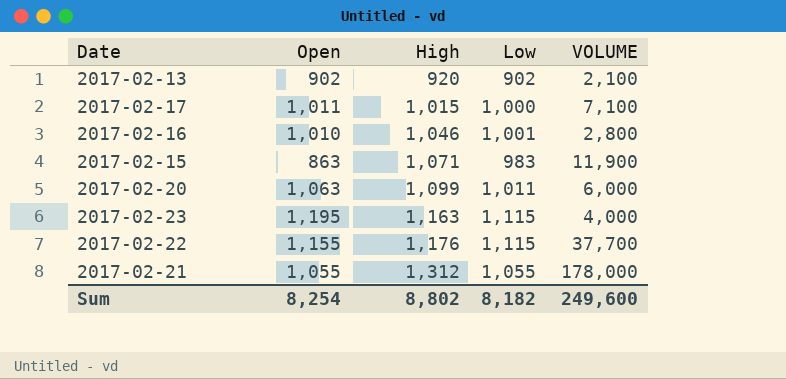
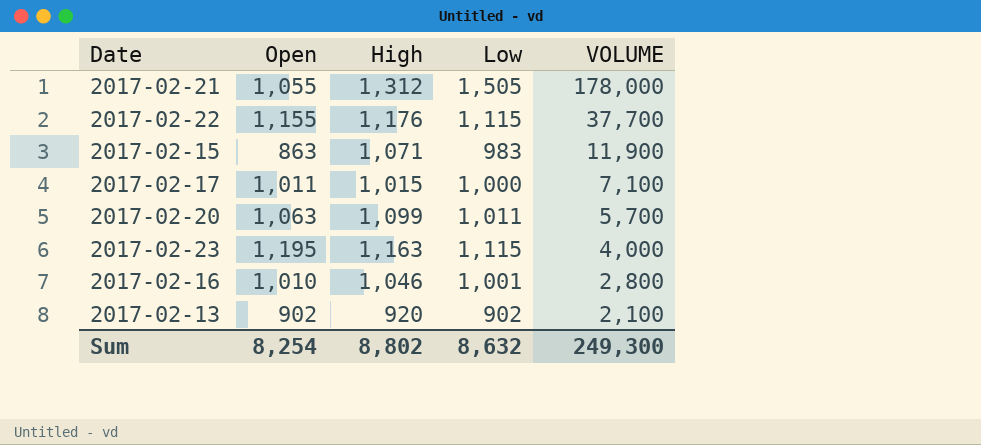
row order: High ascending -> VOLUME descending
2017-02-21 | Low: 1,055 -> 1,505
2017-02-20 | VOLUME: 6,000 -> 5,700
Sum | Low: 8,182 -> 8,632
Sum | VOLUME: 249,600 -> 249,300

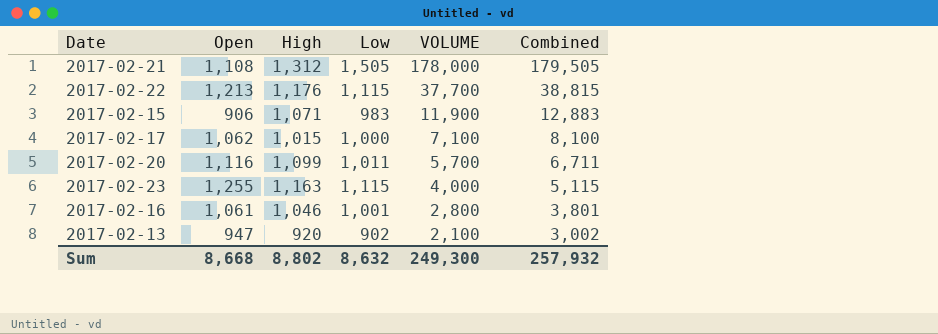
column Combined | formula: none -> [Low] + [VOLUME]
2017-02-21 | Open: 1,055 -> 1,108
2017-02-22 | Open: 1,155 -> 1,213
2017-02-15 | Open: 863 -> 906
2017-02-17 | Open: 1,011 -> 1,062
2017-02-20 | Open: 1,063 -> 1,116
2017-02-23 | Open: 1,195 -> 1,255
2017-02-16 | Open: 1,010 -> 1,061
2017-02-13 | Open: 902 -> 947
Sum | Open: 8,254 -> 8,668

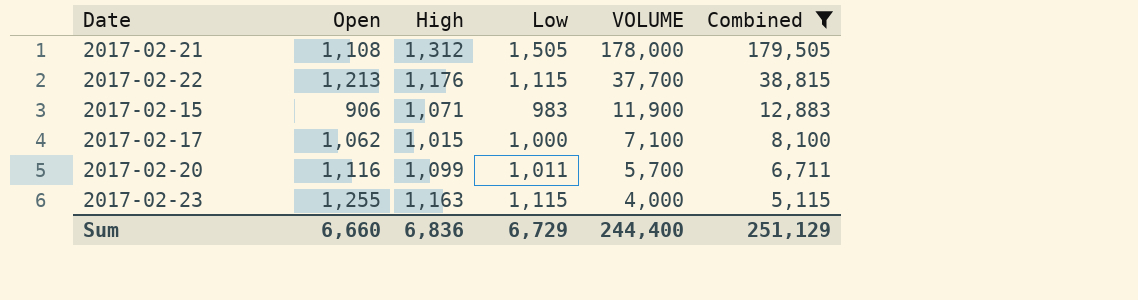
filter: none -> Combined >= 5,115
Sum | Open: 8,668 -> 6,660
Sum | High: 8,802 -> 6,836
Sum | Low: 8,632 -> 6,729
Sum | VOLUME: 249,300 -> 244,400
Sum | Combined: 257,932 -> 251,129

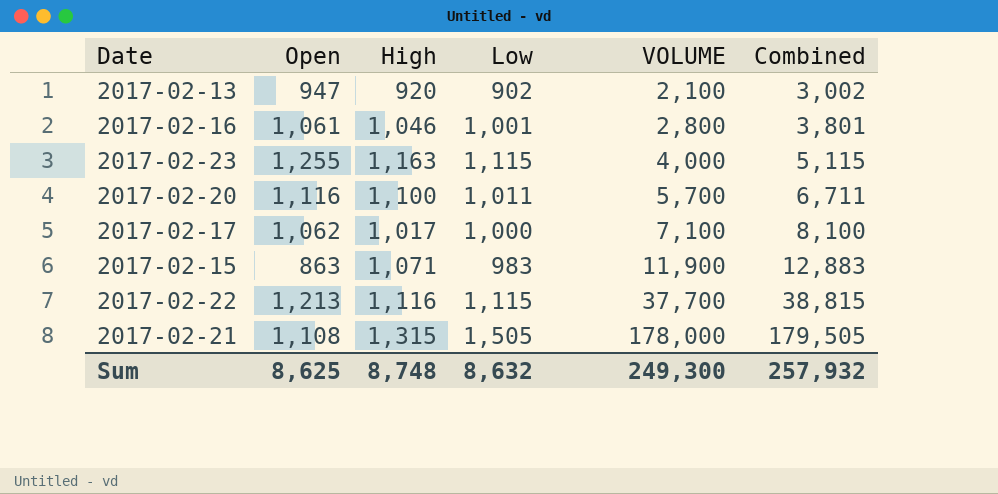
filter: Combined >= 5,115 -> none
row order: VOLUME descending -> VOLUME ascending
2017-02-20 | High: 1,099 -> 1,100
2017-02-17 | High: 1,015 -> 1,017
2017-02-15 | Open: 906 -> 863
2017-02-22 | High: 1,176 -> 1,116
2017-02-21 | High: 1,312 -> 1,315
Sum | Open: 6,660 -> 8,625
Sum | High: 6,836 -> 8,748
Sum | Low: 6,729 -> 8,632
Sum | VOLUME: 244,400 -> 249,300
Sum | Combined: 251,129 -> 257,932

